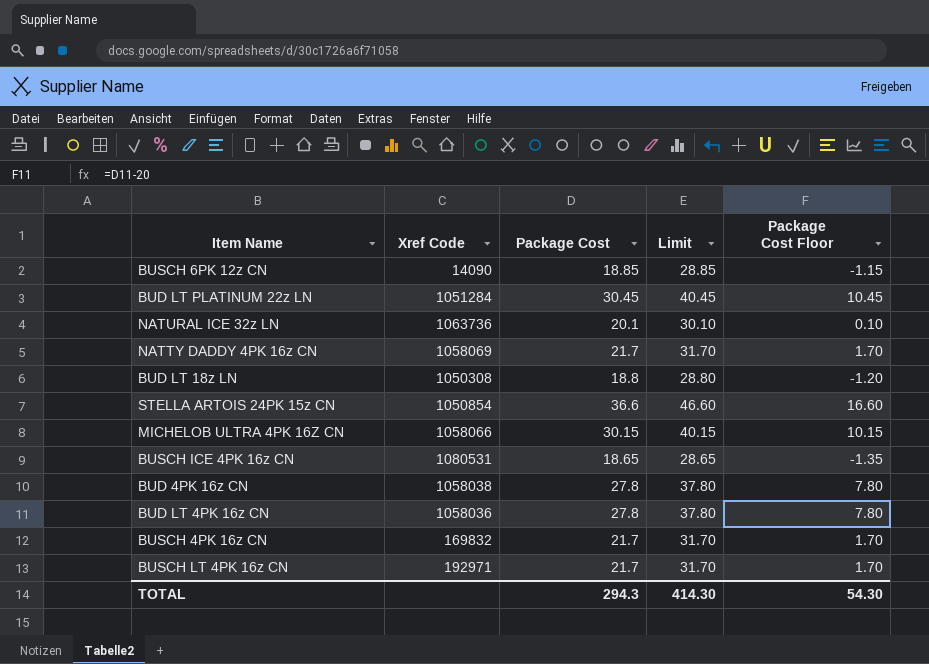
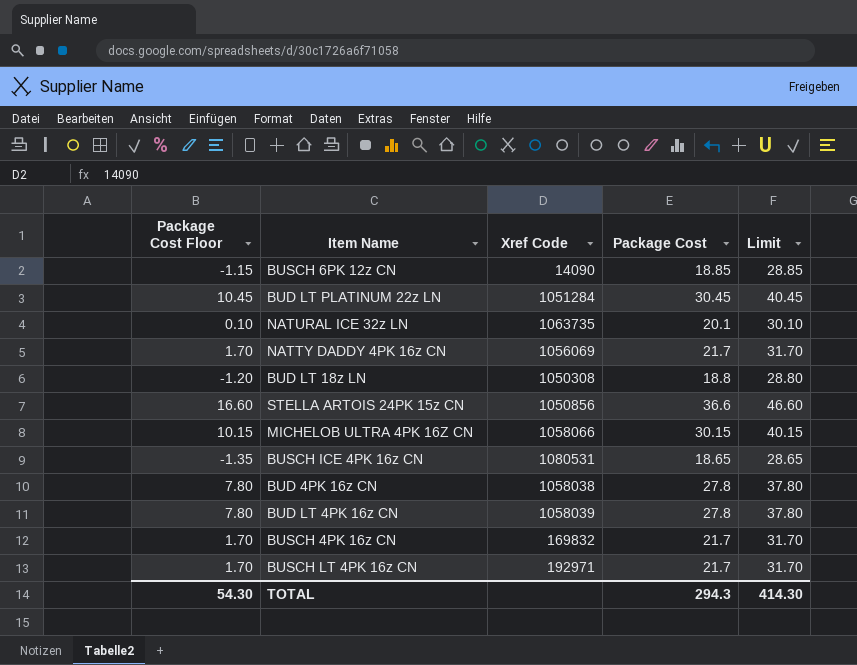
column Package Cost Floor | position: 5 -> 1
NATURAL ICE 32z LN | Xref Code: 1063736 -> 1063735
NATTY DADDY 4PK 16z CN | Xref Code: 1058069 -> 1056069
STELLA ARTOIS 24PK 15z CN | Xref Code: 1050854 -> 1050856
BUD LT 4PK 16z CN | Xref Code: 1058036 -> 1058039

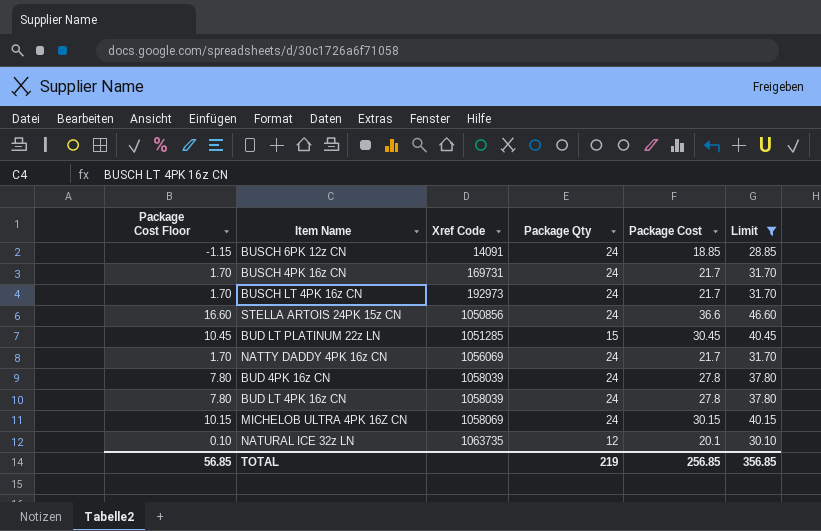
filter: none -> Limit >= 28.85
row order: none -> Xref Code ascending
column Package Qty | position: none -> 4
BUSCH 6PK 12z CN | Xref Code: 14090 -> 14091
BUSCH 4PK 16z CN | Xref Code: 169832 -> 169731
BUSCH LT 4PK 16z CN | Xref Code: 192971 -> 192973
BUD LT PLATINUM 22z LN | Xref Code: 1051284 -> 1051285
BUD 4PK 16z CN | Xref Code: 1058038 -> 1058039
MICHELOB ULTRA 4PK 16Z CN | Xref Code: 1058066 -> 1058069
TOTAL | Package Cost Floor: 54.30 -> 56.85
TOTAL | Package Cost: 294.3 -> 256.85
TOTAL | Limit: 414.30 -> 356.85

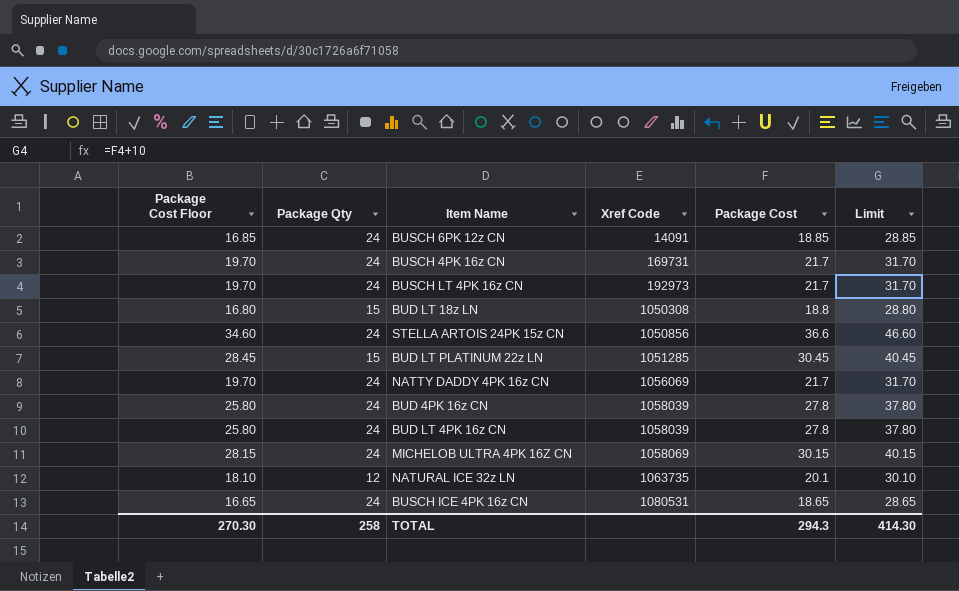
filter: Limit >= 28.85 -> none
column Package Cost Floor | formula: [Package Cost] - 20 -> [Package Cost] - 2
column Package Qty | position: 4 -> 2
TOTAL | Package Cost Floor: 56.85 -> 270.30
TOTAL | Package Qty: 219 -> 258
TOTAL | Package Cost: 256.85 -> 294.3
TOTAL | Limit: 356.85 -> 414.30

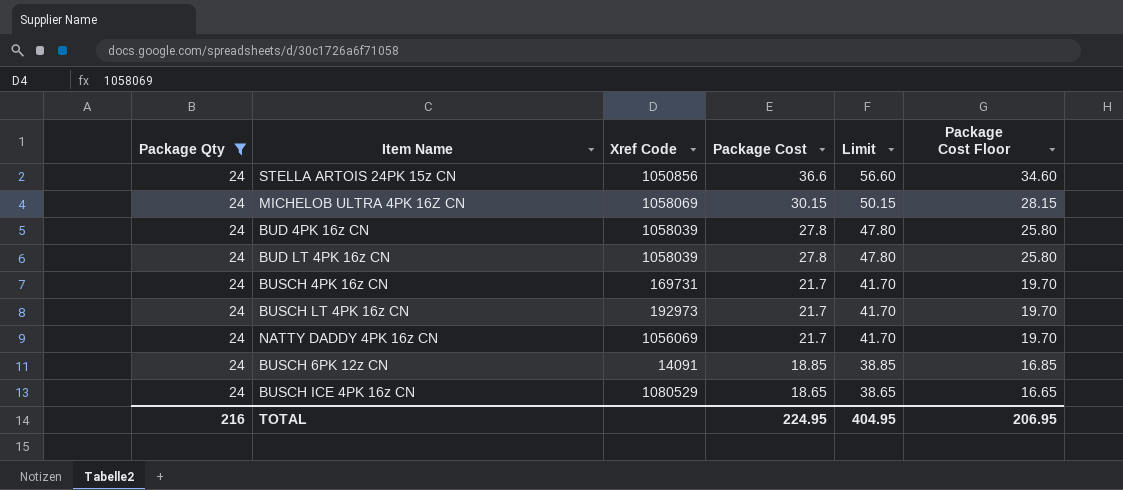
filter: none -> Package Qty = 24
row order: Xref Code ascending -> Package Cost descending
column Limit | formula: [Package Cost] + 10 -> [Package Cost] + 20
column Package Cost Floor | position: 1 -> 6
BUSCH ICE 4PK 16z CN | Xref Code: 1080531 -> 1080529
TOTAL | Package Qty: 258 -> 216
TOTAL | Package Cost: 294.3 -> 224.95
TOTAL | Limit: 414.30 -> 404.95
TOTAL | Package Cost Floor: 270.30 -> 206.95

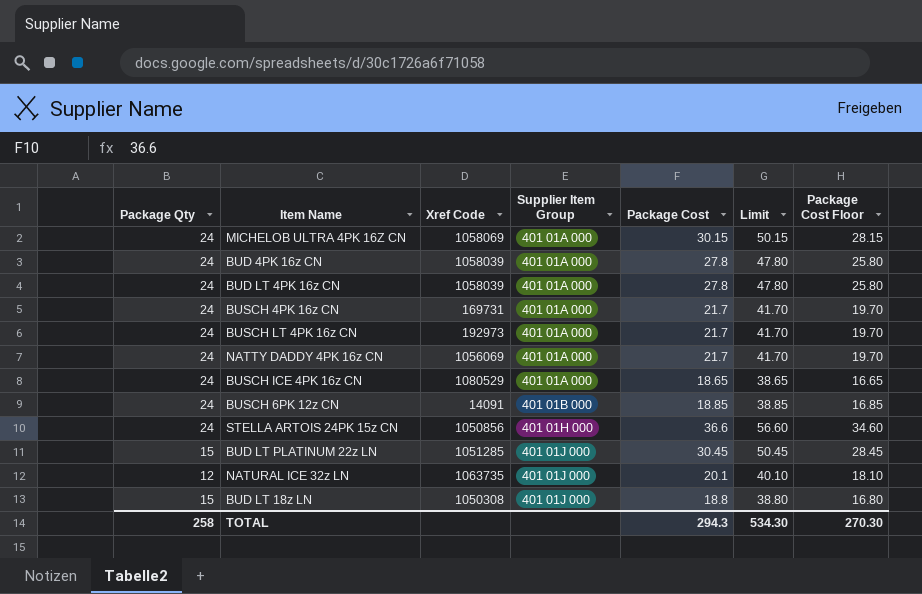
filter: Package Qty = 24 -> none
row order: Package Cost descending -> Supplier Item Group ascending
column Supplier Item Group | position: none -> 4
TOTAL | Package Qty: 216 -> 258
TOTAL | Package Cost: 224.95 -> 294.3
TOTAL | Limit: 404.95 -> 534.30
TOTAL | Package Cost Floor: 206.95 -> 270.30

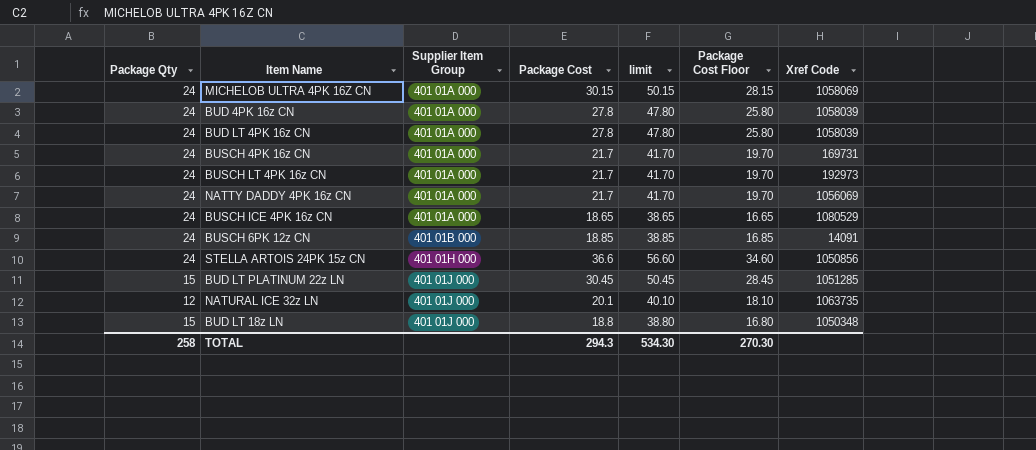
column name: Limit -> limit
column Xref Code | position: 3 -> 7
BUD LT 18z LN | Xref Code: 1050308 -> 1050348

